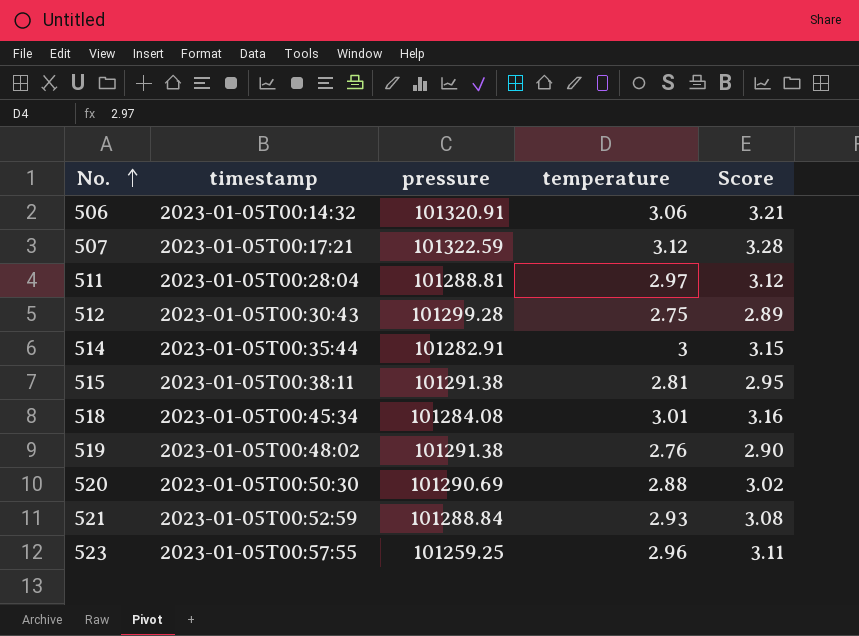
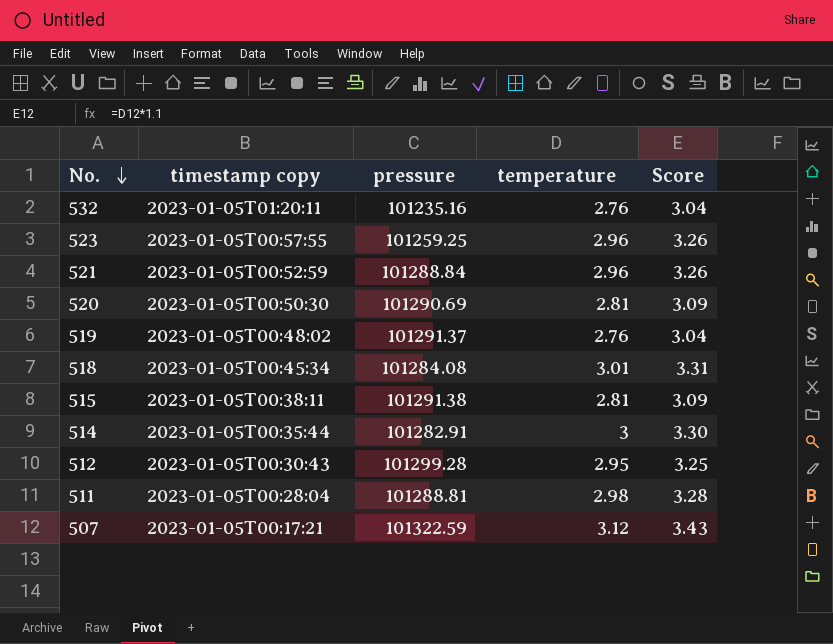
row order: No. ascending -> No. descending
column name: timestamp -> timestamp copy
column Score | formula: [temperature] * 1.05 -> [temperature] * 1.1
row 506: 2023-01-05T00:14:32 | 101320.91 | 3.06 | 3.21 -> none
row 532: none -> 2023-01-05T01:20:11 | 101235.16 | 2.76 | 3.04
521 | temperature: 2.93 -> 2.96
520 | temperature: 2.88 -> 2.81
519 | pressure: 101291.38 -> 101291.37
512 | temperature: 2.75 -> 2.95
511 | temperature: 2.97 -> 2.98

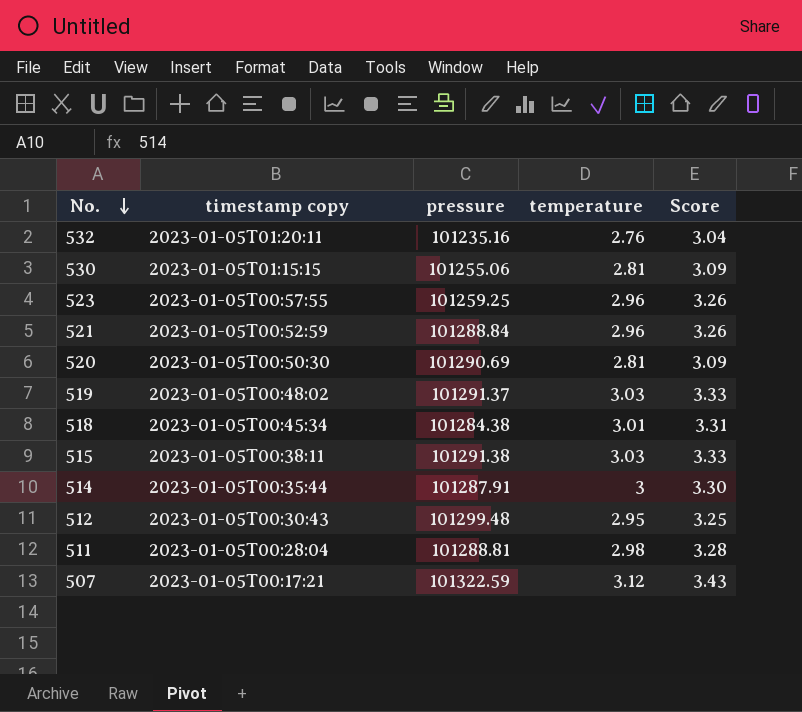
row 530: none -> 2023-01-05T01:15:15 | 101255.06 | 2.81 | 3.09
519 | temperature: 2.76 -> 3.03
519 | Score: 3.04 -> 3.33
518 | pressure: 101284.08 -> 101284.38
515 | temperature: 2.81 -> 3.03
515 | Score: 3.09 -> 3.33
514 | pressure: 101282.91 -> 101287.91
512 | pressure: 101299.28 -> 101299.48

